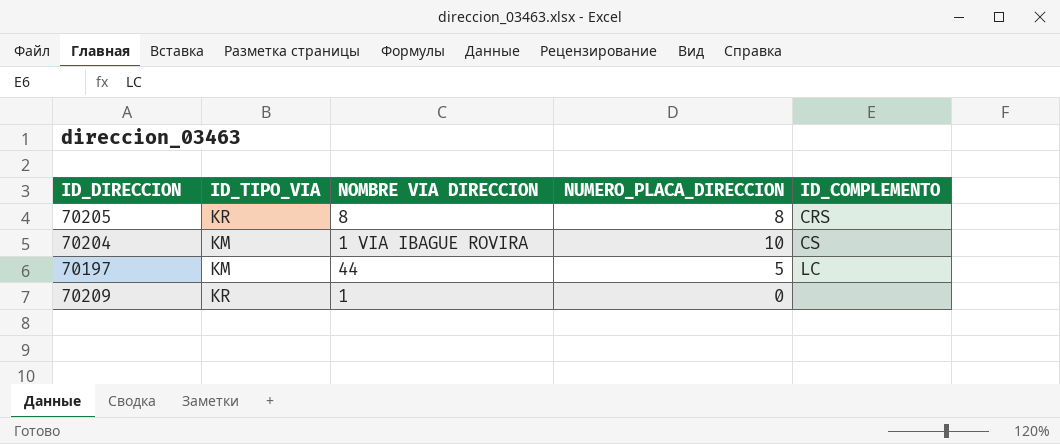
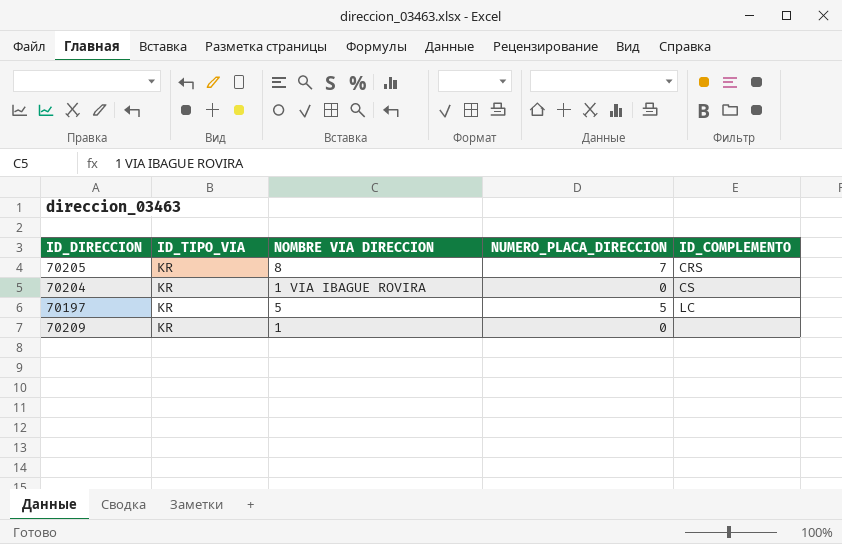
70205 | NUMERO_PLACA_DIRECCION: 8 -> 7
70204 | ID_TIPO_VIA: KM -> KR
70204 | NUMERO_PLACA_DIRECCION: 10 -> 0
70197 | ID_TIPO_VIA: KM -> KR
70197 | NOMBRE VIA DIRECCION: 44 -> 5

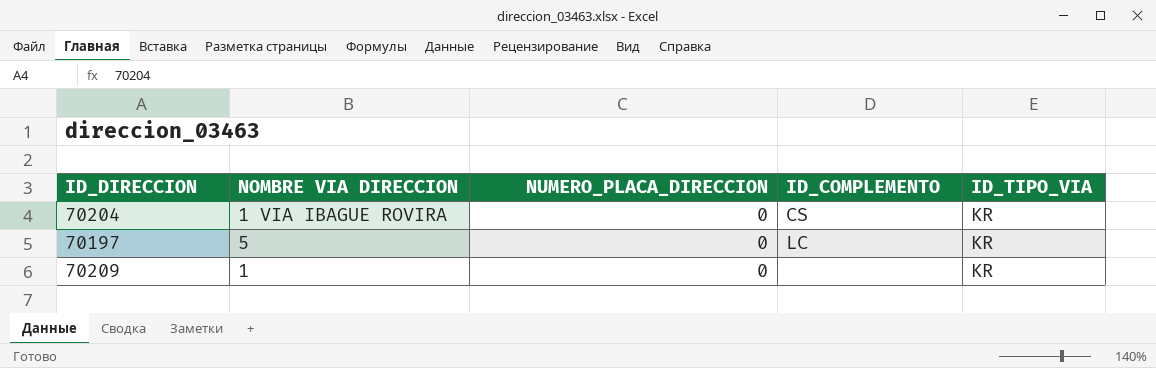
column ID_TIPO_VIA | position: 2 -> 5
row 70205: KR | 8 | 7 | CRS -> none
70197 | NUMERO_PLACA_DIRECCION: 5 -> 0

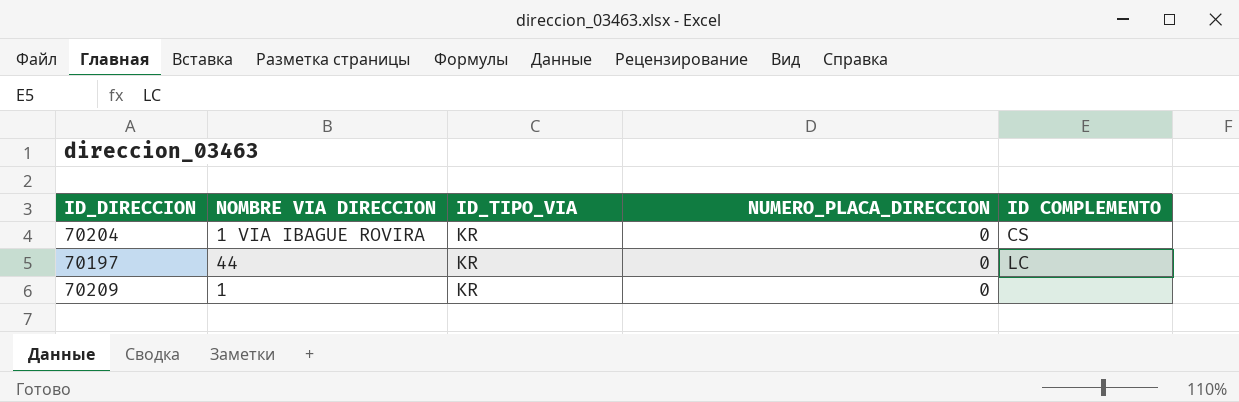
column ID_TIPO_VIA | position: 5 -> 3
column name: ID_COMPLEMENTO -> ID COMPLEMENTO
70197 | NOMBRE VIA DIRECCION: 5 -> 44

